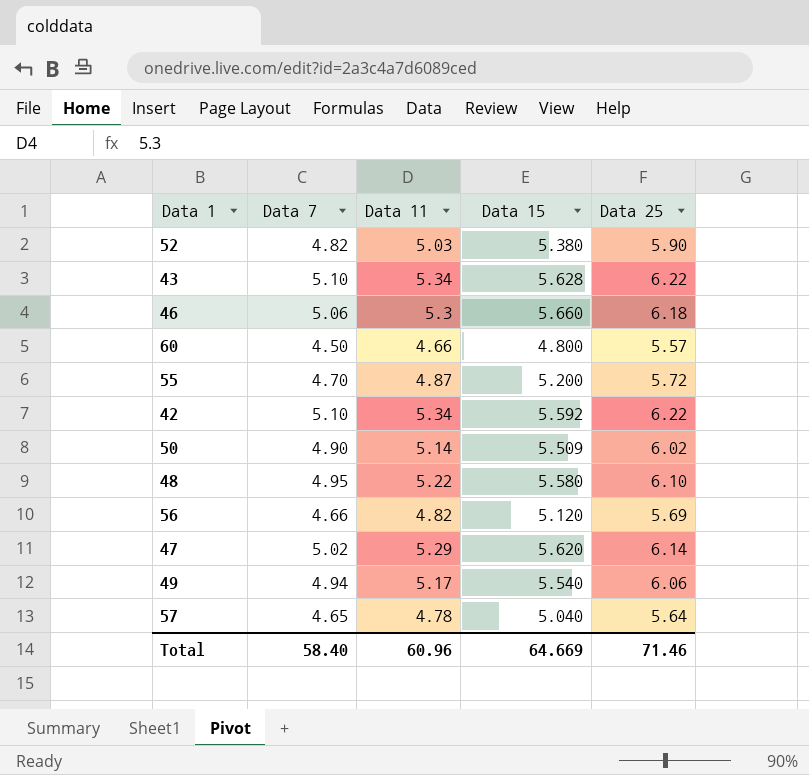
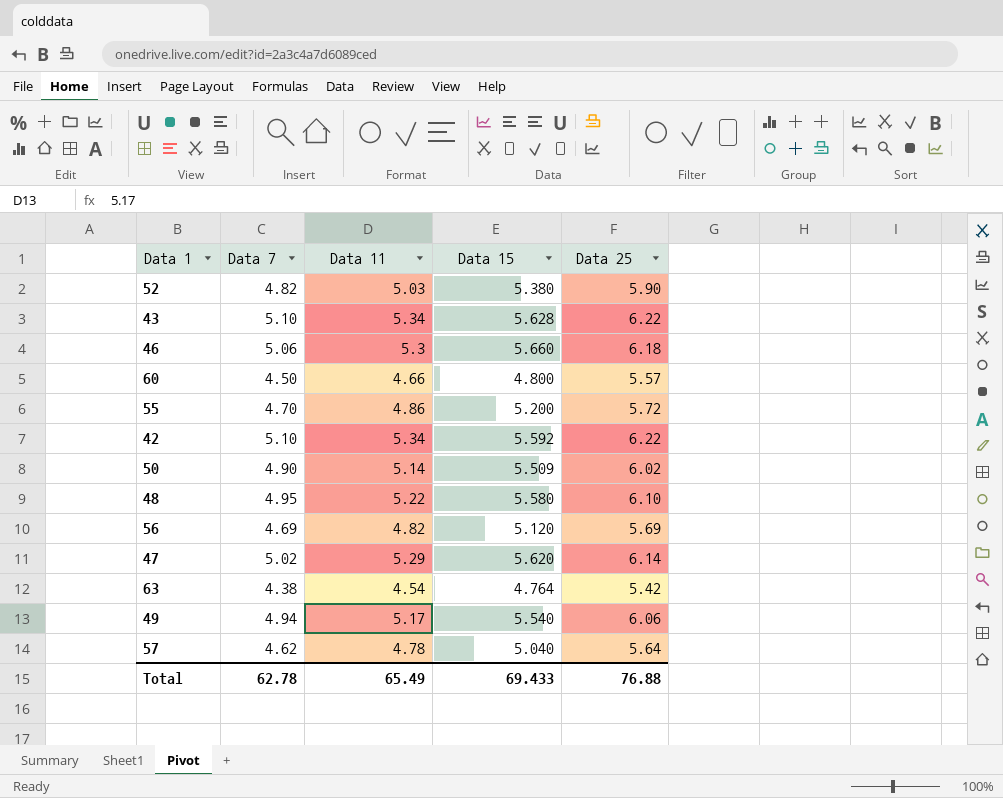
55 | Data 11: 4.87 -> 4.86
56 | Data 7: 4.66 -> 4.69
row 63: none -> 4.38 | 4.54 | 4.764 | 5.42
57 | Data 7: 4.65 -> 4.62
Total | Data 7: 58.40 -> 62.78
Total | Data 11: 60.96 -> 65.49
Total | Data 15: 64.669 -> 69.433
Total | Data 25: 71.46 -> 76.88

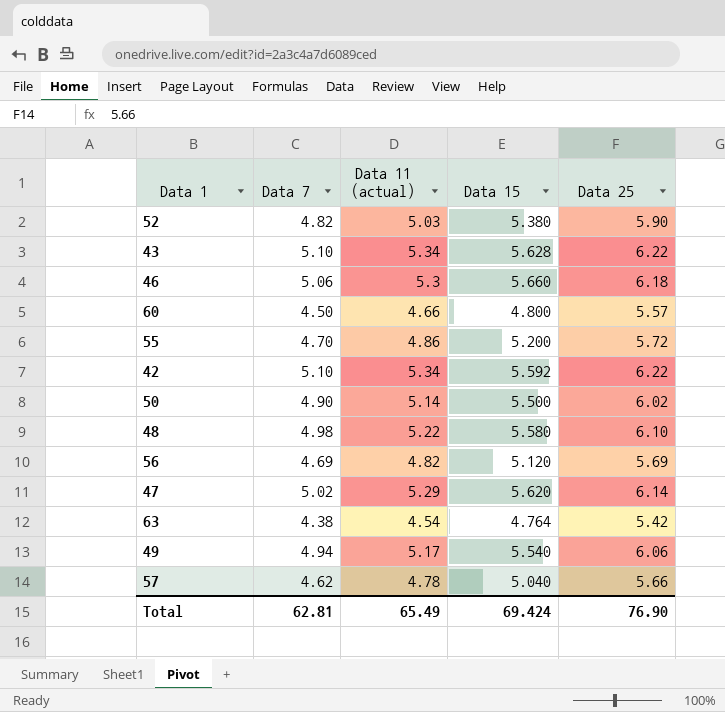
column name: Data 11 -> Data 11 (actual)
50 | Data 15: 5.509 -> 5.500
48 | Data 7: 4.95 -> 4.98
57 | Data 25: 5.64 -> 5.66
Total | Data 7: 62.78 -> 62.81
Total | Data 15: 69.433 -> 69.424
Total | Data 25: 76.88 -> 76.90

